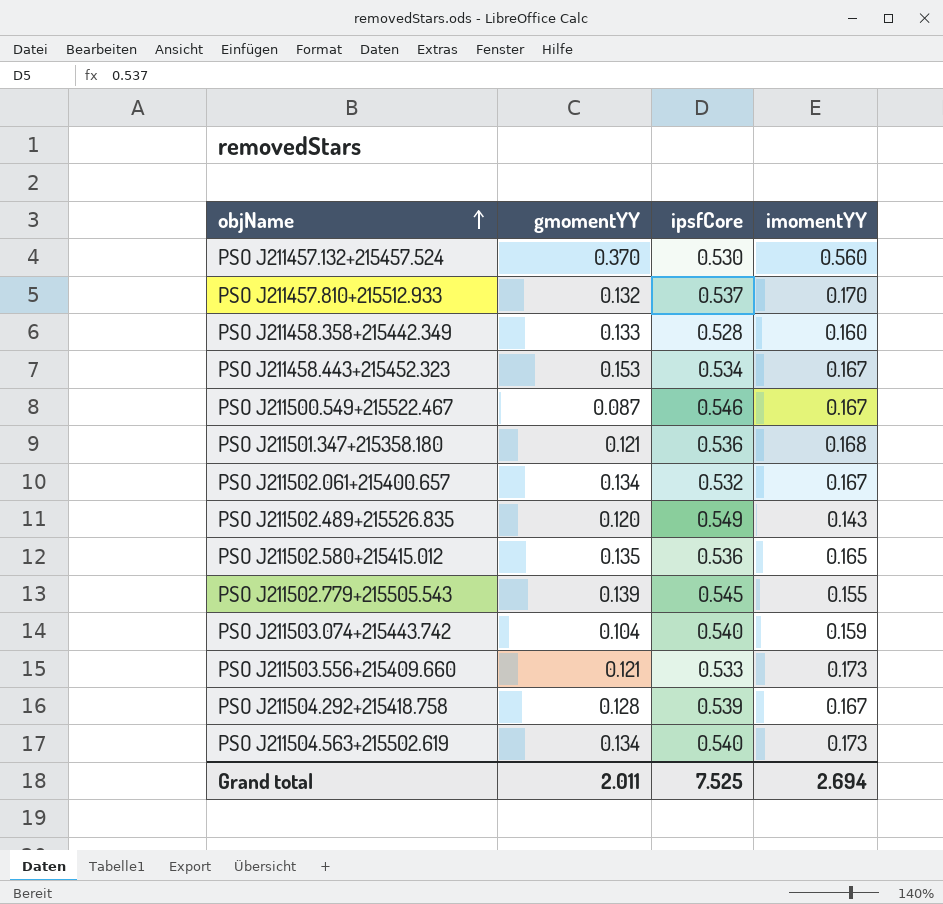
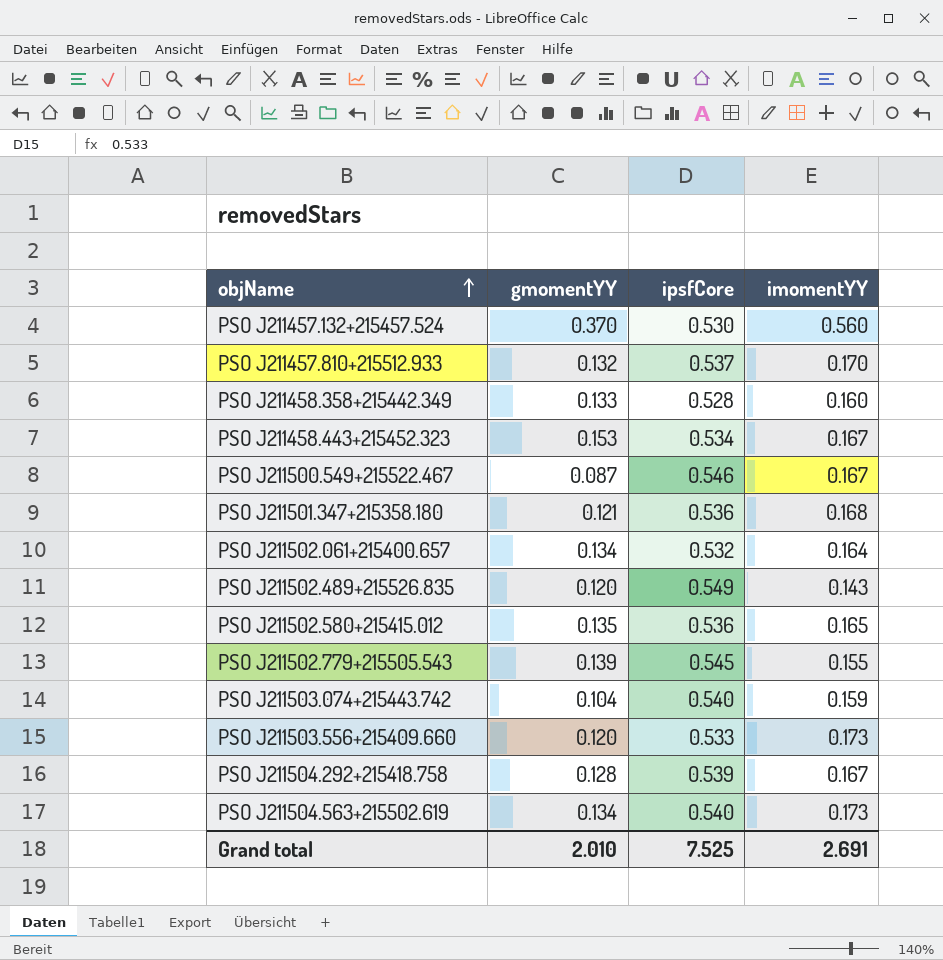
PSO J211502.061+215400.657 | imomentYY: 0.167 -> 0.164
PSO J211503.556+215409.660 | gmomentYY: 0.121 -> 0.120
Grand total | gmomentYY: 2.011 -> 2.010
Grand total | imomentYY: 2.694 -> 2.691

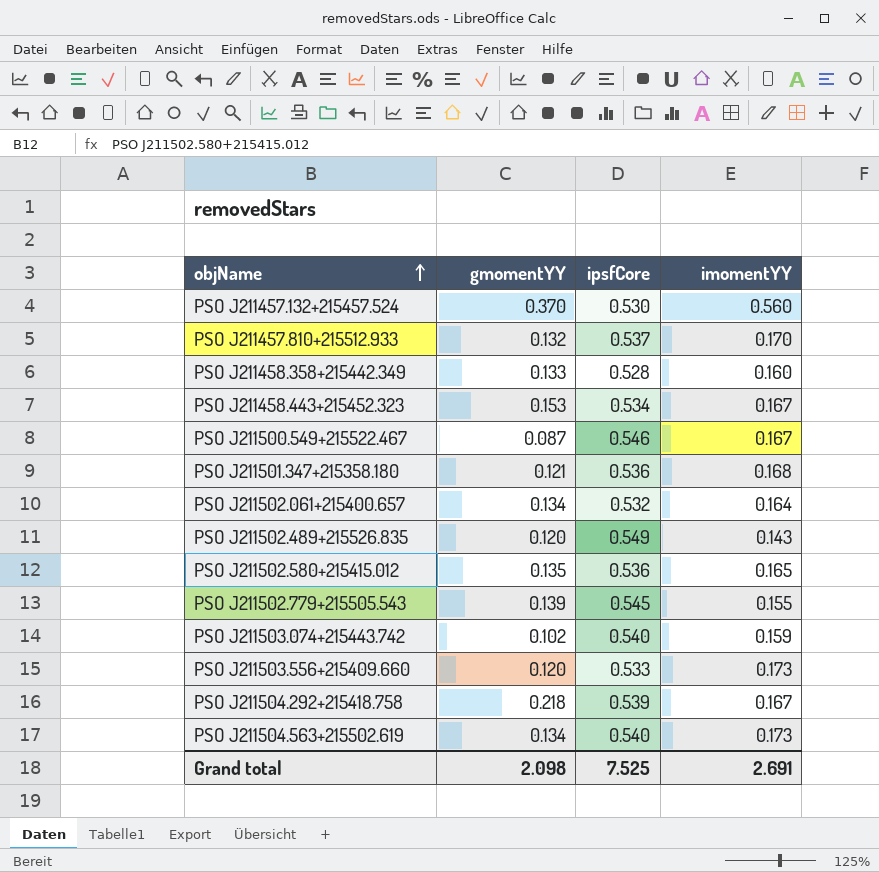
PSO J211503.074+215443.742 | gmomentYY: 0.104 -> 0.102
PSO J211504.292+215418.758 | gmomentYY: 0.128 -> 0.218
Grand total | gmomentYY: 2.010 -> 2.098

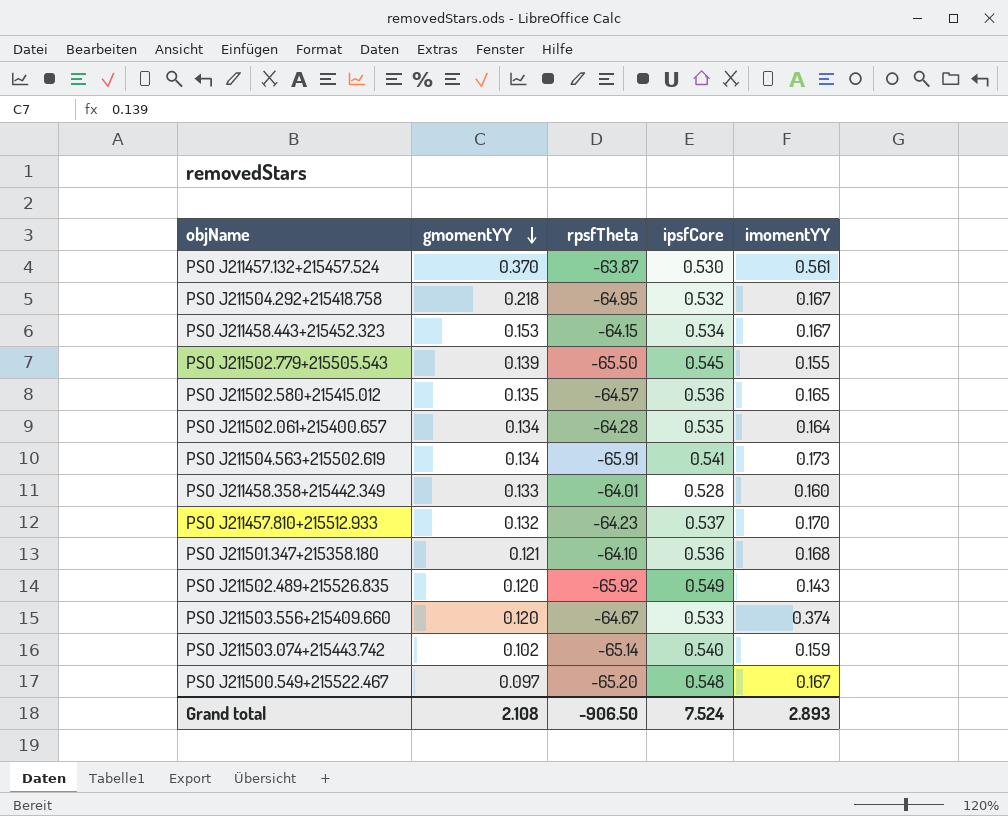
row order: objName ascending -> gmomentYY descending
column rpsfTheta | position: none -> 3
PSO J211457.132+215457.524 | imomentYY: 0.560 -> 0.561
PSO J211504.292+215418.758 | ipsfCore: 0.539 -> 0.532
PSO J211502.061+215400.657 | ipsfCore: 0.532 -> 0.535
PSO J211504.563+215502.619 | ipsfCore: 0.540 -> 0.541
PSO J211503.556+215409.660 | imomentYY: 0.173 -> 0.374
PSO J211500.549+215522.467 | gmomentYY: 0.087 -> 0.097
PSO J211500.549+215522.467 | ipsfCore: 0.546 -> 0.548
Grand total | gmomentYY: 2.098 -> 2.108
Grand total | ipsfCore: 7.525 -> 7.524
Grand total | imomentYY: 2.691 -> 2.893

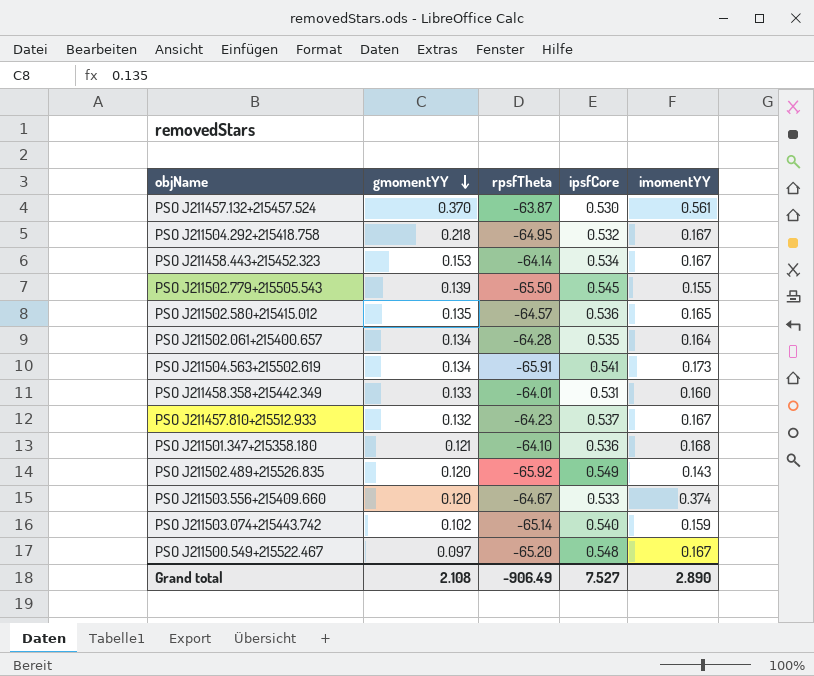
PSO J211458.443+215452.323 | rpsfTheta: -64.15 -> -64.14
PSO J211458.358+215442.349 | ipsfCore: 0.528 -> 0.531
PSO J211457.810+215512.933 | imomentYY: 0.170 -> 0.167
Grand total | rpsfTheta: -906.50 -> -906.49
Grand total | ipsfCore: 7.524 -> 7.527
Grand total | imomentYY: 2.893 -> 2.890

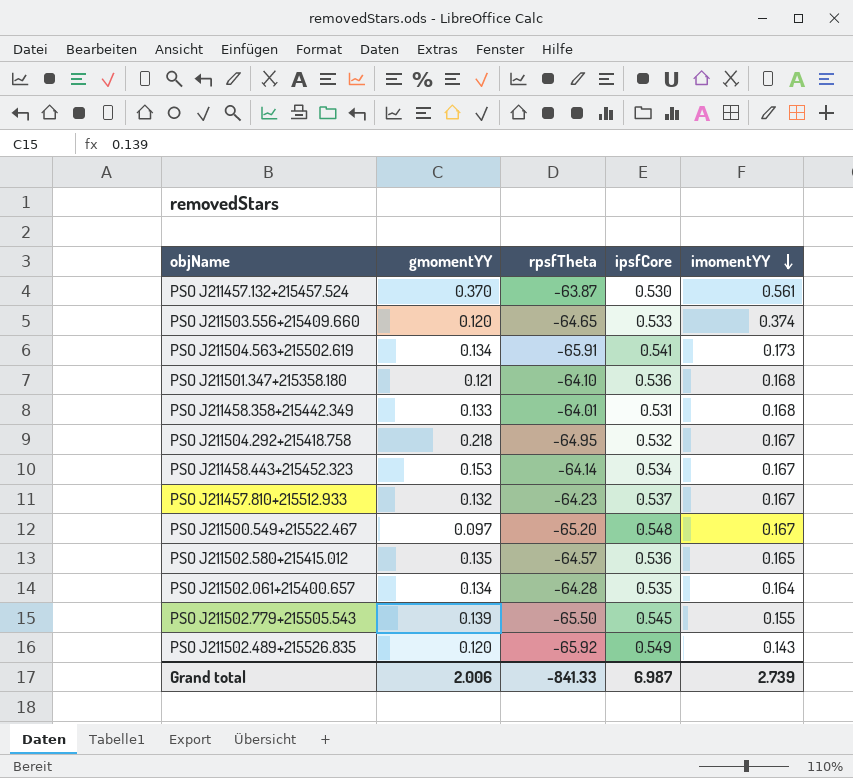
row order: gmomentYY descending -> imomentYY descending
row PSO J211503.074+215443.742: 0.102 | -65.14 | 0.540 | 0.159 -> none
PSO J211503.556+215409.660 | rpsfTheta: -64.67 -> -64.65
PSO J211458.358+215442.349 | imomentYY: 0.160 -> 0.168
Grand total | gmomentYY: 2.108 -> 2.006
Grand total | rpsfTheta: -906.49 -> -841.33
Grand total | ipsfCore: 7.527 -> 6.987
Grand total | imomentYY: 2.890 -> 2.739

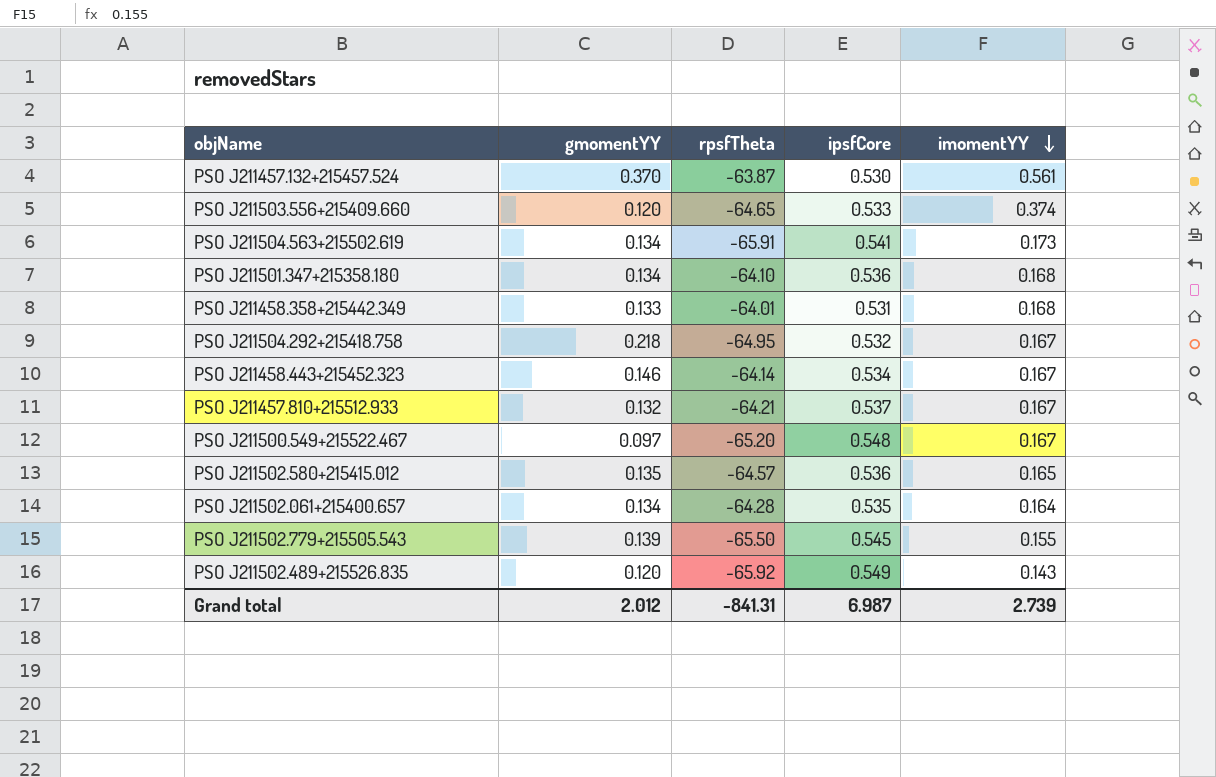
PSO J211501.347+215358.180 | gmomentYY: 0.121 -> 0.134
PSO J211458.443+215452.323 | gmomentYY: 0.153 -> 0.146
PSO J211457.810+215512.933 | rpsfTheta: -64.23 -> -64.21
Grand total | gmomentYY: 2.006 -> 2.012
Grand total | rpsfTheta: -841.33 -> -841.31

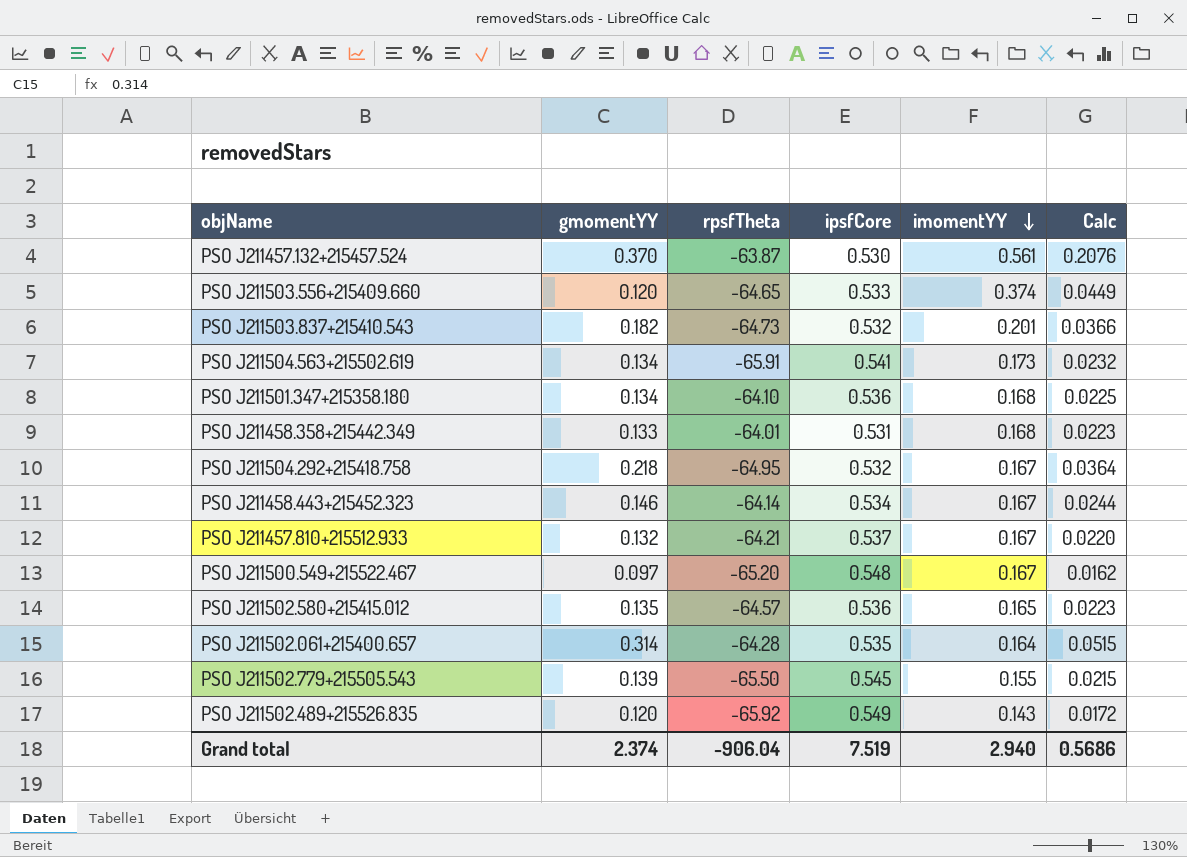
column Calc | formula: none -> [gmomentYY] * [imomentYY]
row PSO J211503.837+215410.543: none -> 0.182 | -64.73 | 0.532 | 0.201 | 0.0366
PSO J211502.061+215400.657 | gmomentYY: 0.134 -> 0.314
Grand total | gmomentYY: 2.012 -> 2.374
Grand total | rpsfTheta: -841.31 -> -906.04
Grand total | ipsfCore: 6.987 -> 7.519
Grand total | imomentYY: 2.739 -> 2.940

